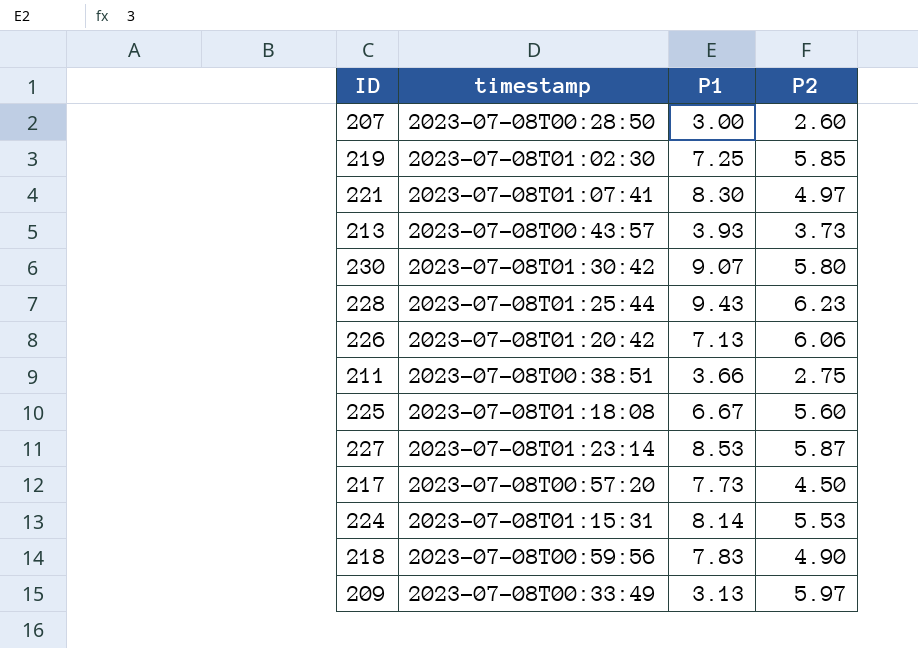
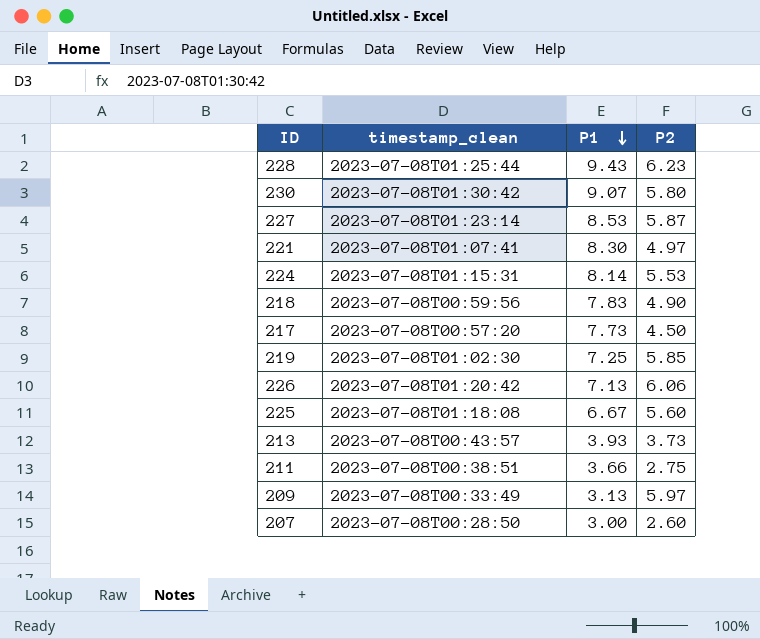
row order: none -> P1 descending
column name: timestamp -> timestamp_clean

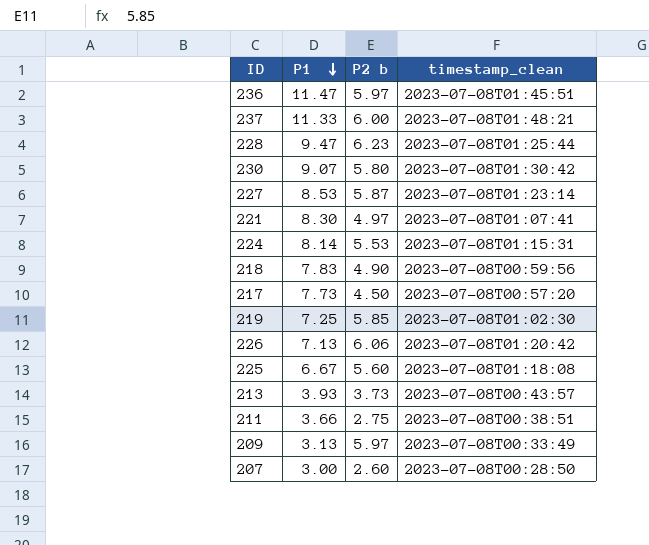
column name: P2 -> P2 b
column timestamp_clean | position: 2 -> 4
row 236: none -> 11.47 | 5.97 | 2023-07-08T01:45:51
row 237: none -> 11.33 | 6.00 | 2023-07-08T01:48:21
228 | P1: 9.43 -> 9.47

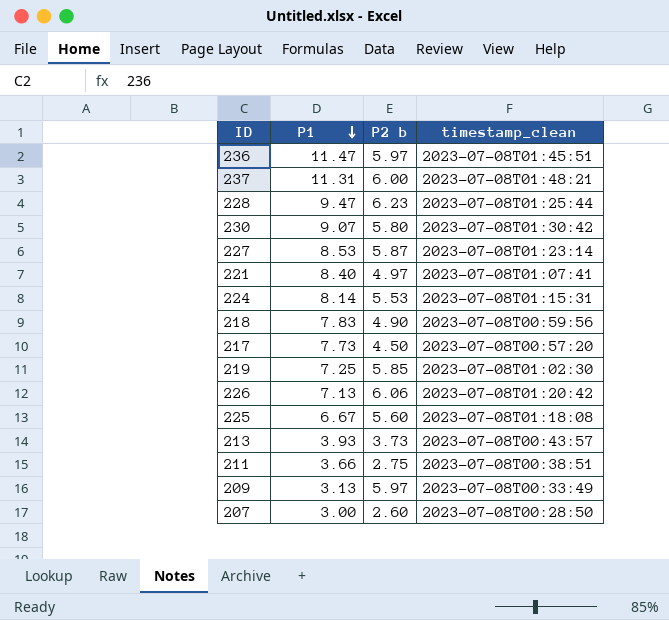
237 | P1: 11.33 -> 11.31
221 | P1: 8.30 -> 8.40

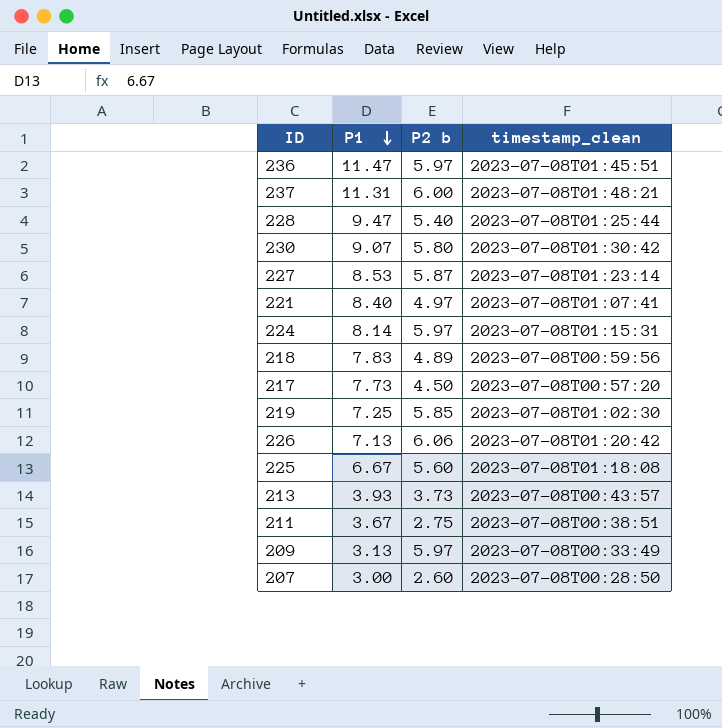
228 | P2 b: 6.23 -> 5.40
224 | P2 b: 5.53 -> 5.97
218 | P2 b: 4.90 -> 4.89
211 | P1: 3.66 -> 3.67

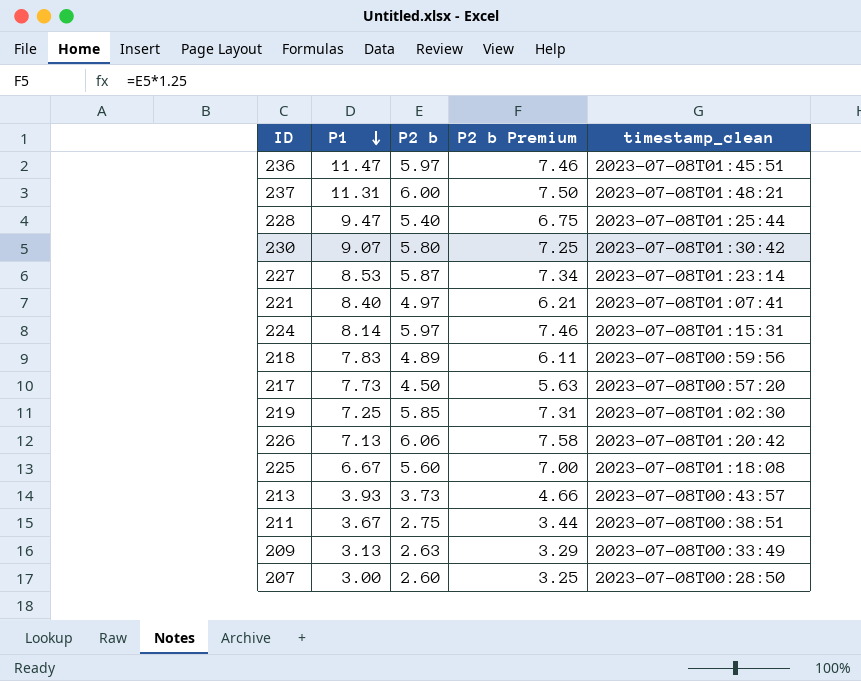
column P2 b Premium | formula: none -> [P2 b] * 1.25
209 | P2 b: 5.97 -> 2.63

